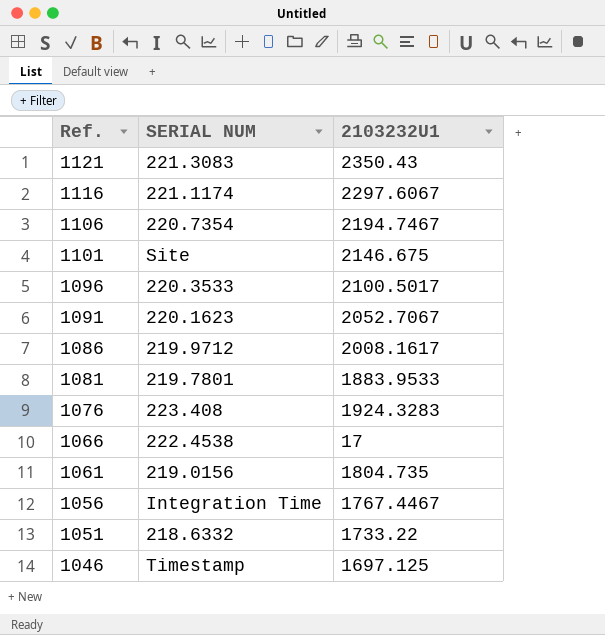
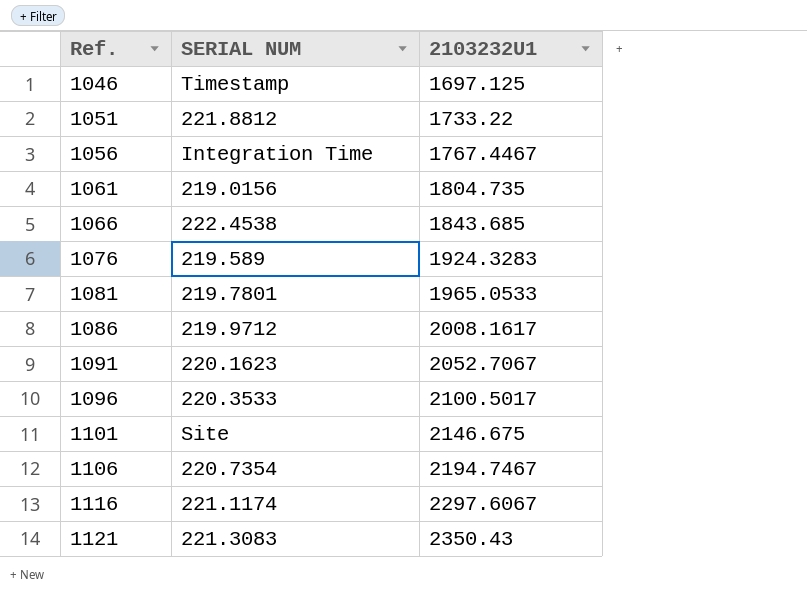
row order: Ref. descending -> Ref. ascending
1051 | SERIAL NUM: 218.6332 -> 221.8812
1066 | 2103232U1: 17 -> 1843.685
1076 | SERIAL NUM: 223.408 -> 219.589
1081 | 2103232U1: 1883.9533 -> 1965.0533

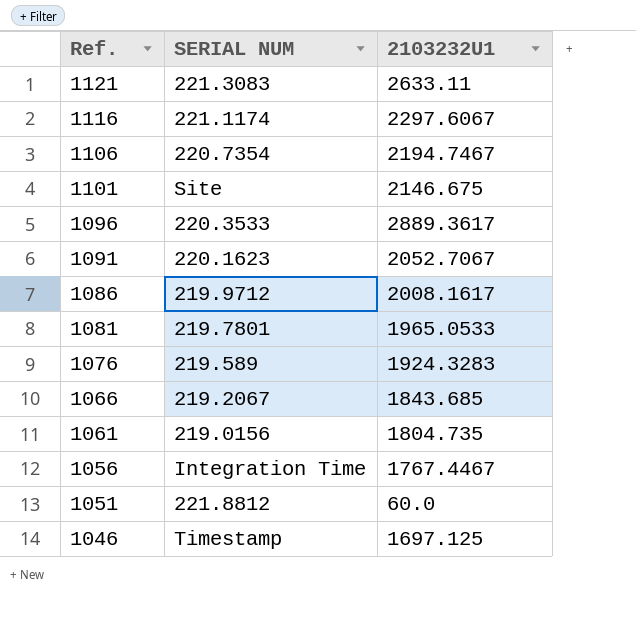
row order: Ref. ascending -> Ref. descending
1121 | 2103232U1: 2350.43 -> 2633.11
1096 | 2103232U1: 2100.5017 -> 2889.3617
1066 | SERIAL NUM: 222.4538 -> 219.2067
1051 | 2103232U1: 1733.22 -> 60.0

